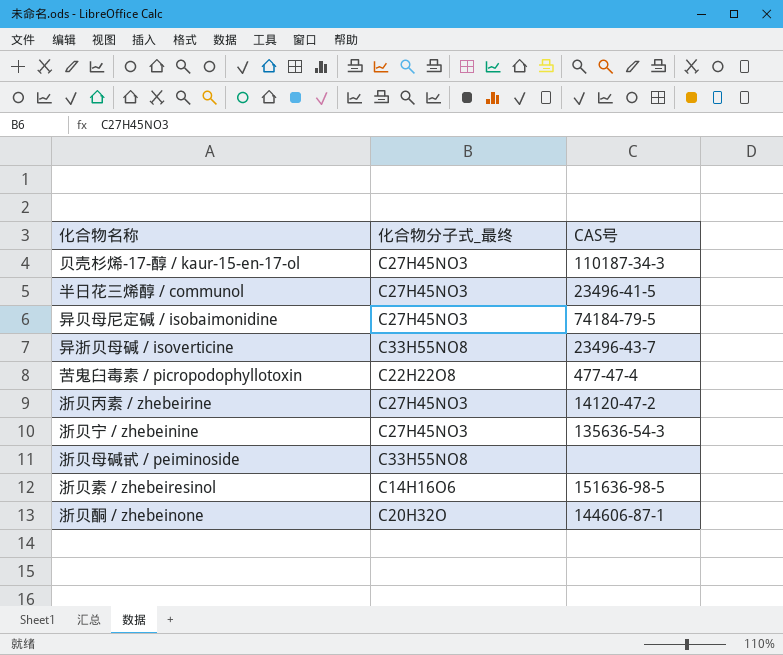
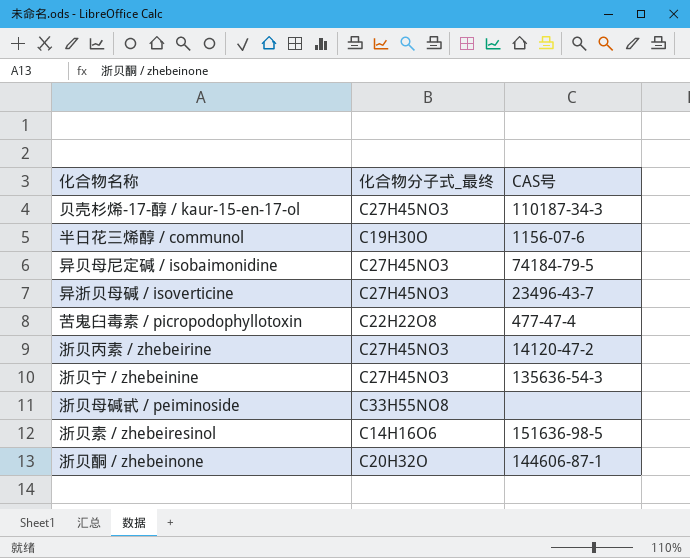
半日花三烯醇 / communol | 化合物分子式_最终: C27H45NO3 -> C19H30O
半日花三烯醇 / communol | CAS号: 23496-41-5 -> 1156-07-6
异浙贝母碱 / isoverticine | 化合物分子式_最终: C33H55NO8 -> C27H45NO3

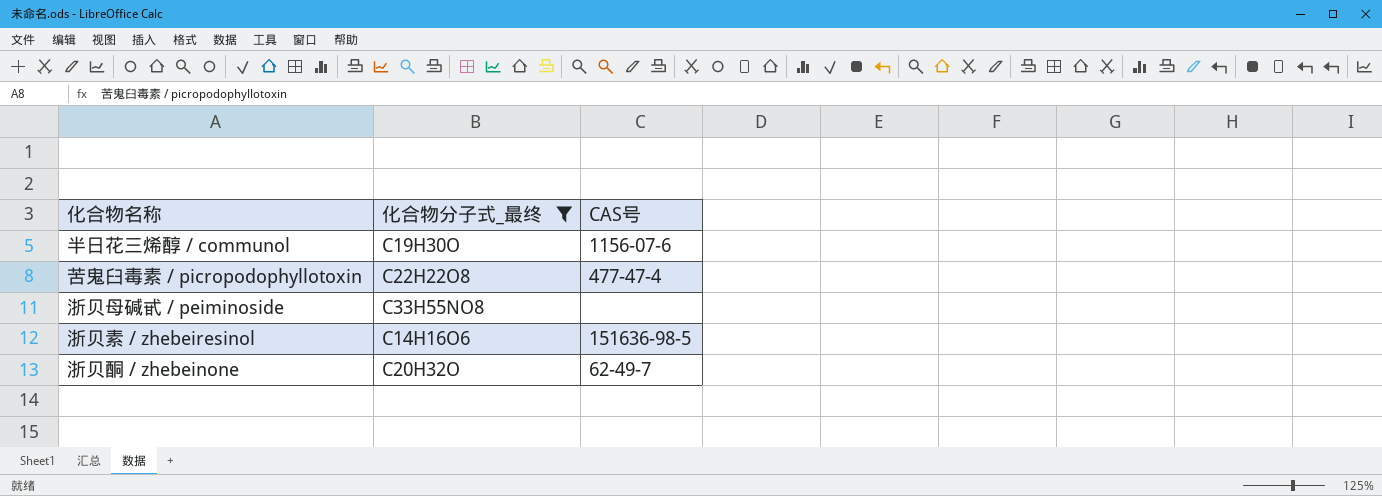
filter: none -> 化合物分子式_最终 != C27H45NO3
浙贝酮 / zhebeinone | CAS号: 144606-87-1 -> 62-49-7

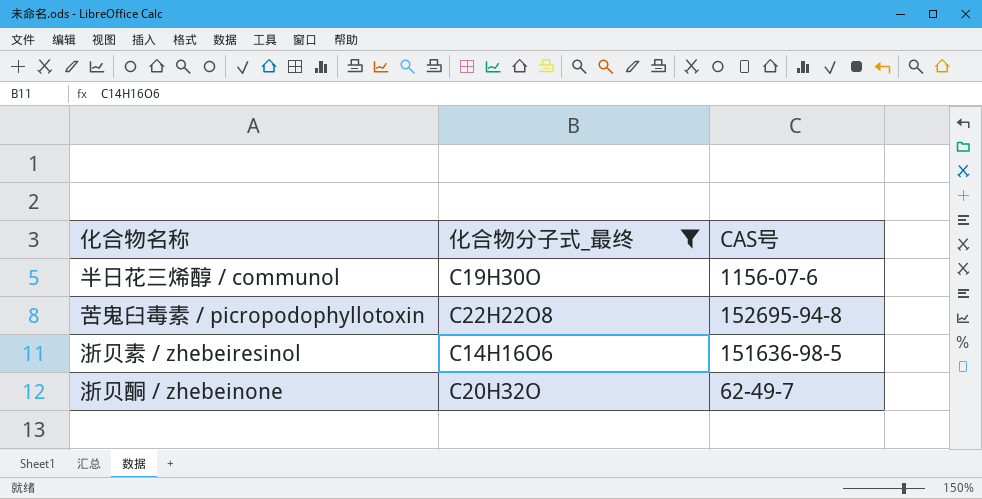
row 浙贝母碱甙 / peiminoside: C33H55NO8 | none -> none
苦鬼臼毒素 / picropodophyllotoxin | CAS号: 477-47-4 -> 152695-94-8

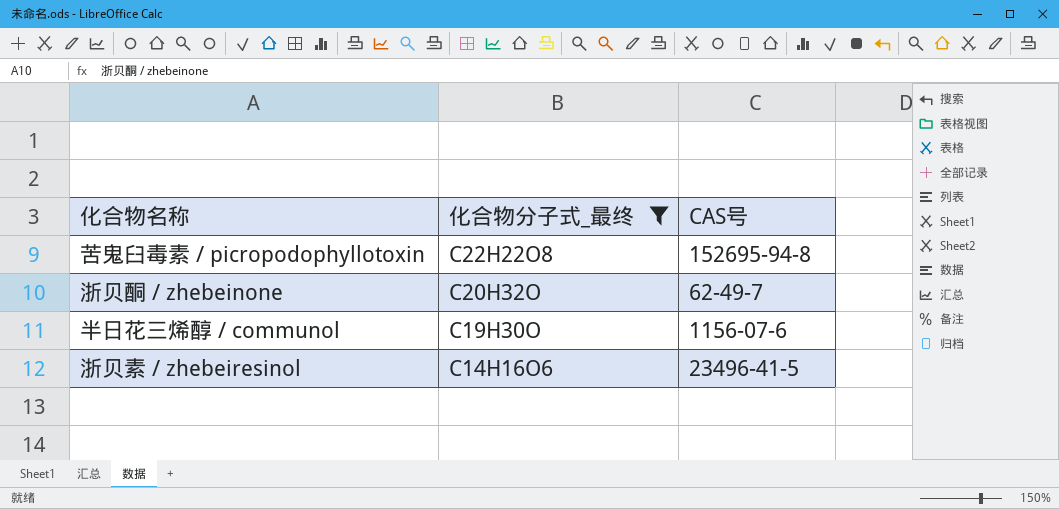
row order: none -> 化合物分子式_最终 descending
浙贝素 / zhebeiresinol | CAS号: 151636-98-5 -> 23496-41-5

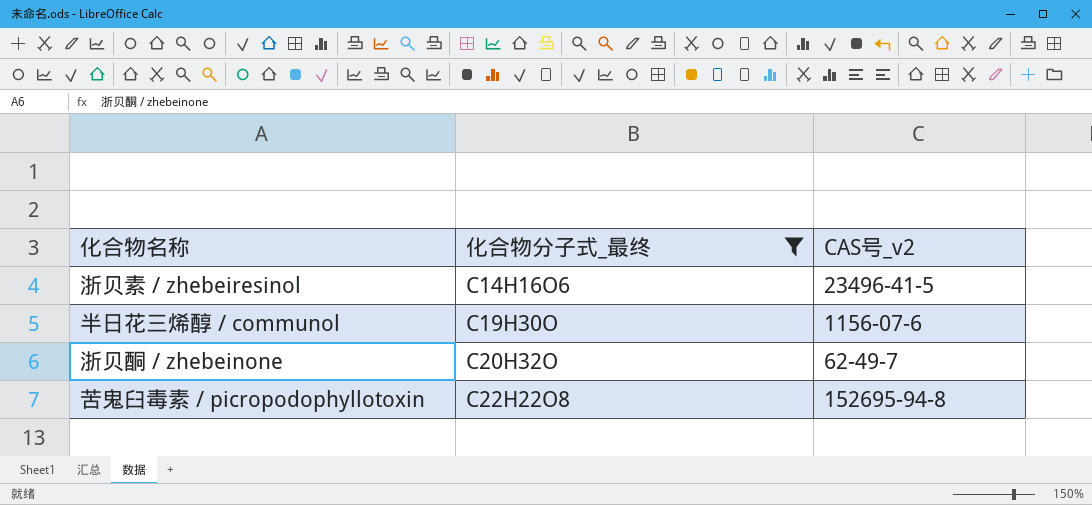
row order: 化合物分子式_最终 descending -> 化合物分子式_最终 ascending
column name: CAS号 -> CAS号_v2

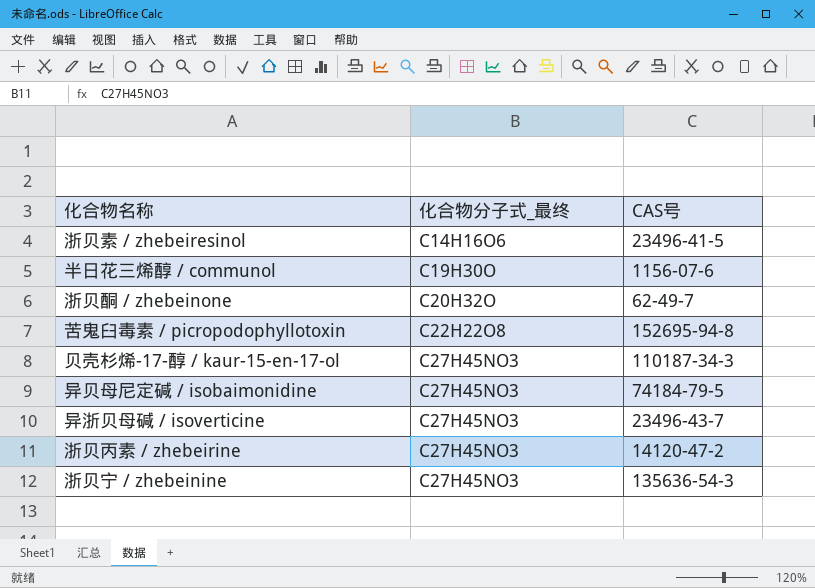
filter: 化合物分子式_最终 != C27H45NO3 -> none
column name: CAS号_v2 -> CAS号

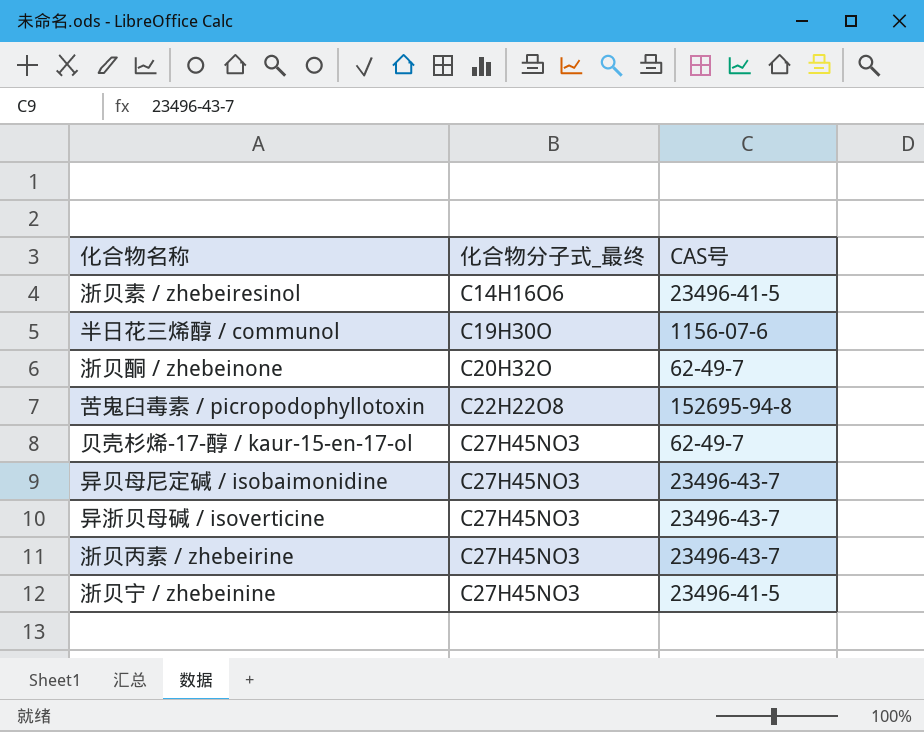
贝壳杉烯-17-醇 / kaur-15-en-17-ol | CAS号: 110187-34-3 -> 62-49-7
异贝母尼定碱 / isobaimonidine | CAS号: 74184-79-5 -> 23496-43-7
浙贝丙素 / zhebeirine | CAS号: 14120-47-2 -> 23496-43-7
浙贝宁 / zhebeinine | CAS号: 135636-54-3 -> 23496-41-5

